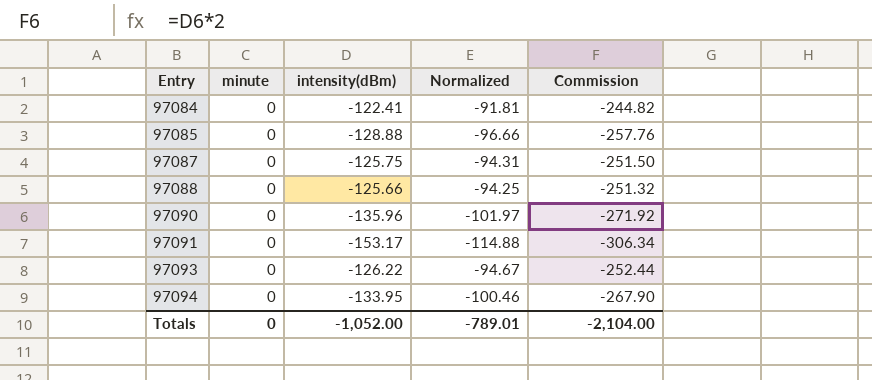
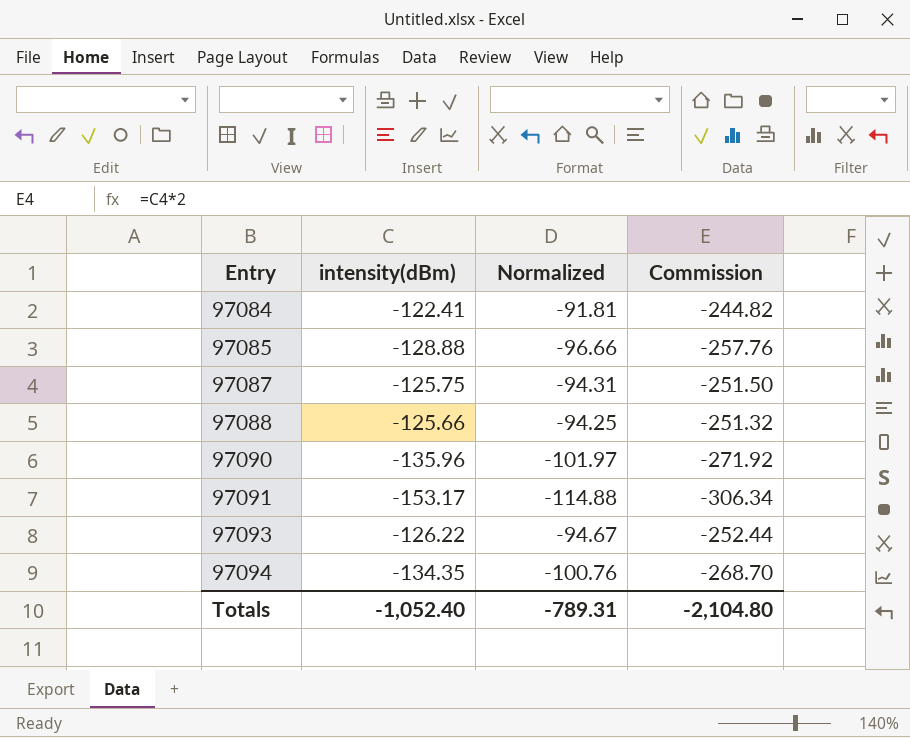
column minute | position: 2 -> none
97094 | intensity(dBm): -133.95 -> -134.35
97094 | Normalized: -100.46 -> -100.76
97094 | Commission: -267.90 -> -268.70
Totals | intensity(dBm): -1,052.00 -> -1,052.40
Totals | Normalized: -789.01 -> -789.31
Totals | Commission: -2,104.00 -> -2,104.80

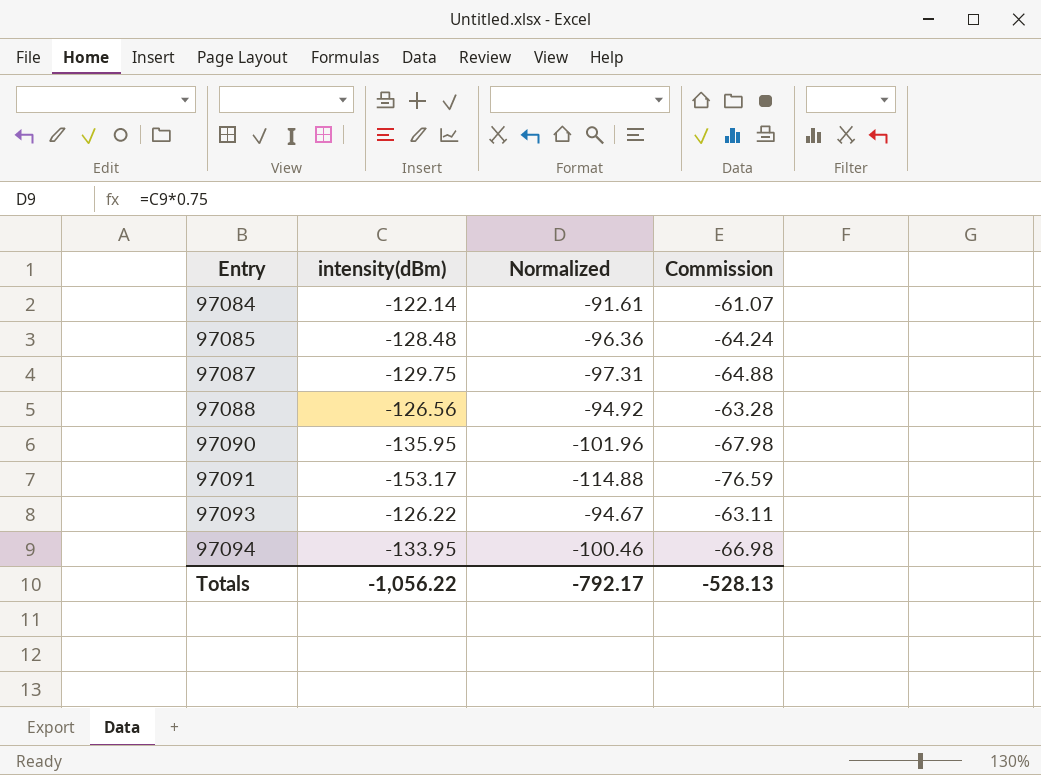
column Commission | formula: [intensity(dBm)] * 2 -> [intensity(dBm)] * 0.5
97084 | intensity(dBm): -122.41 -> -122.14
97084 | Normalized: -91.81 -> -91.61
97085 | intensity(dBm): -128.88 -> -128.48
97085 | Normalized: -96.66 -> -96.36
97087 | intensity(dBm): -125.75 -> -129.75
97087 | Normalized: -94.31 -> -97.31
97088 | intensity(dBm): -125.66 -> -126.56
97088 | Normalized: -94.25 -> -94.92
97090 | intensity(dBm): -135.96 -> -135.95
97090 | Normalized: -101.97 -> -101.96
97094 | intensity(dBm): -134.35 -> -133.95
97094 | Normalized: -100.76 -> -100.46
Totals | intensity(dBm): -1,052.40 -> -1,056.22
Totals | Normalized: -789.31 -> -792.17
Totals | Commission: -2,104.80 -> -528.13

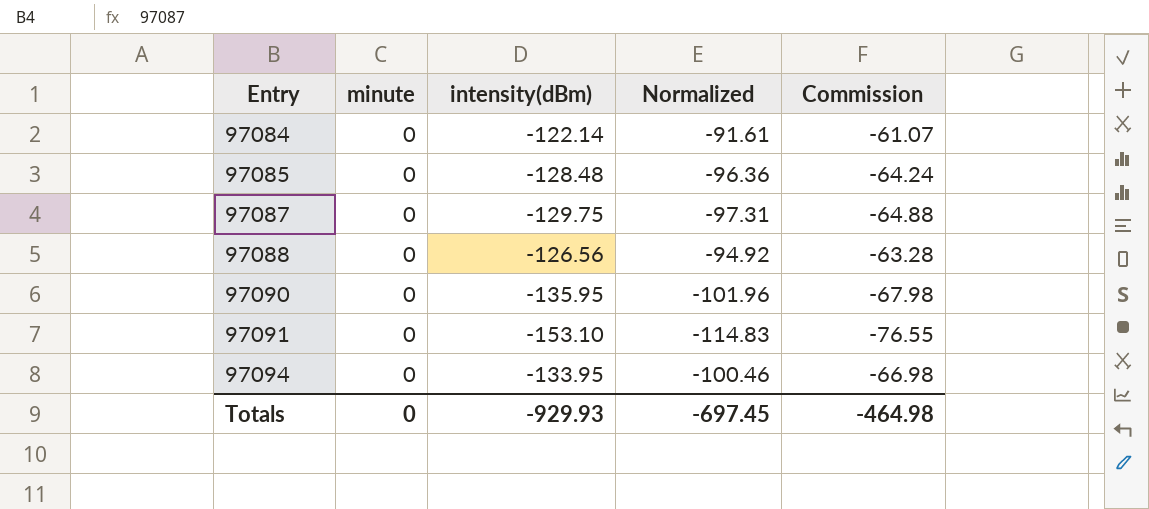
column minute | position: none -> 2
row 97093: -126.22 | -94.67 | -63.11 -> none
97091 | intensity(dBm): -153.17 -> -153.10
97091 | Normalized: -114.88 -> -114.83
97091 | Commission: -76.59 -> -76.55
Totals | intensity(dBm): -1,056.22 -> -929.93
Totals | Normalized: -792.17 -> -697.45
Totals | Commission: -528.13 -> -464.98

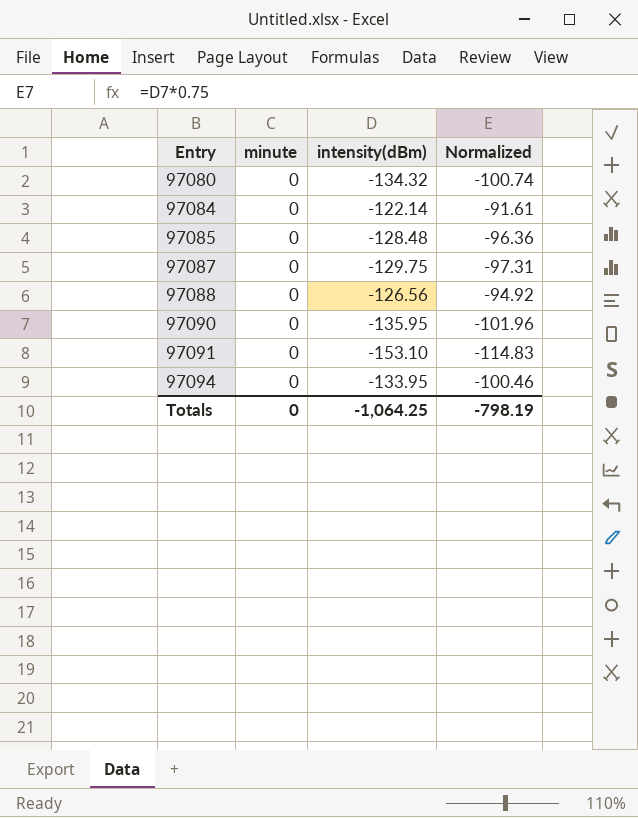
column Commission | formula: [intensity(dBm)] * 0.5 -> none
row 97080: none -> 0 | -134.32 | -100.74
Totals | intensity(dBm): -929.93 -> -1,064.25
Totals | Normalized: -697.45 -> -798.19

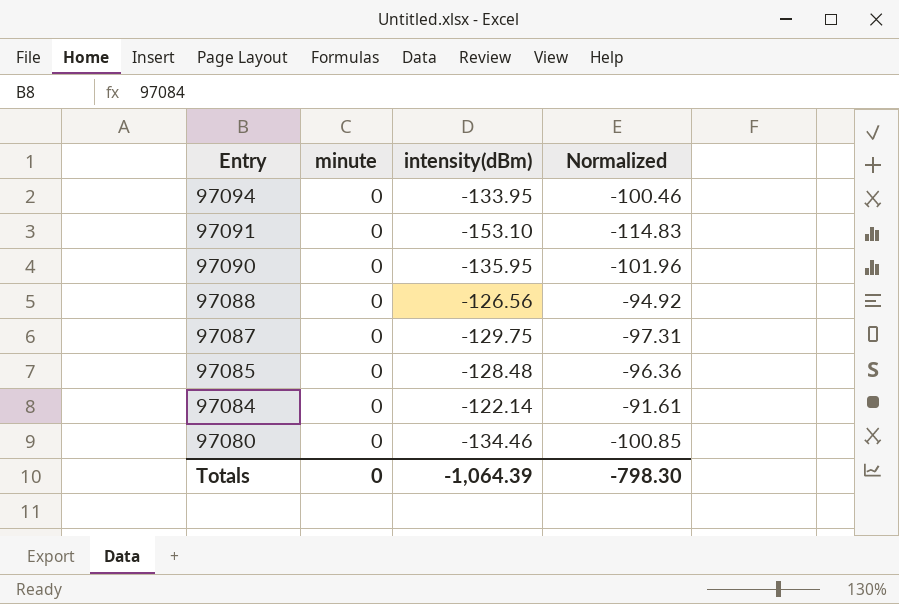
row order: Entry ascending -> Entry descending
97080 | intensity(dBm): -134.32 -> -134.46
97080 | Normalized: -100.74 -> -100.85
Totals | intensity(dBm): -1,064.25 -> -1,064.39
Totals | Normalized: -798.19 -> -798.30

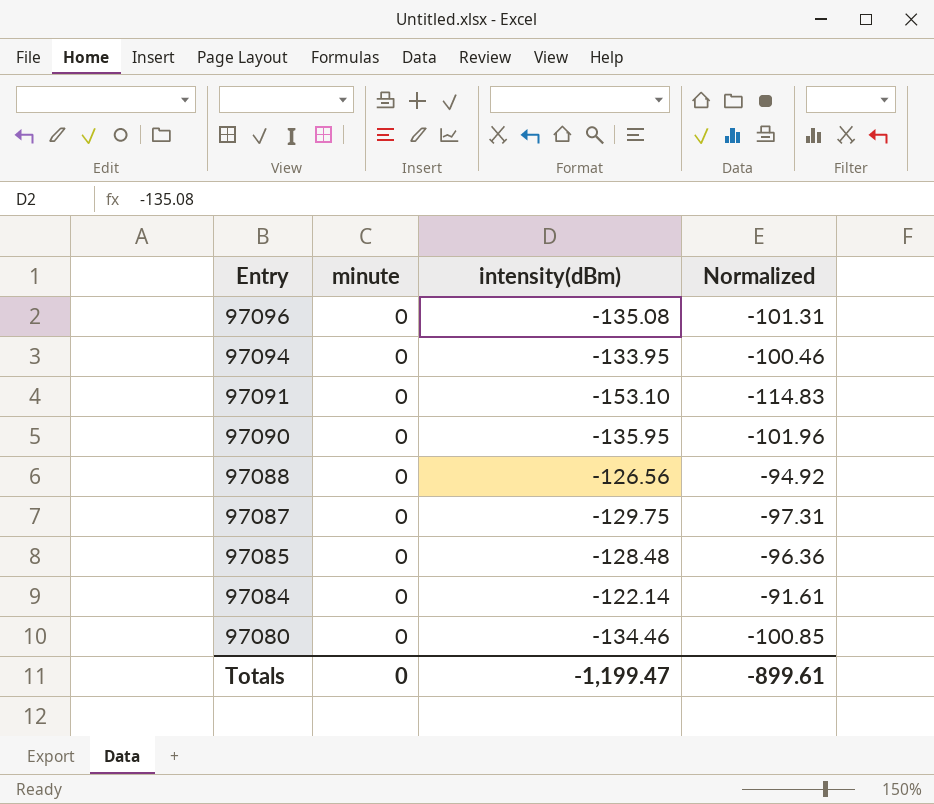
row 97096: none -> 0 | -135.08 | -101.31
Totals | intensity(dBm): -1,064.39 -> -1,199.47
Totals | Normalized: -798.30 -> -899.61

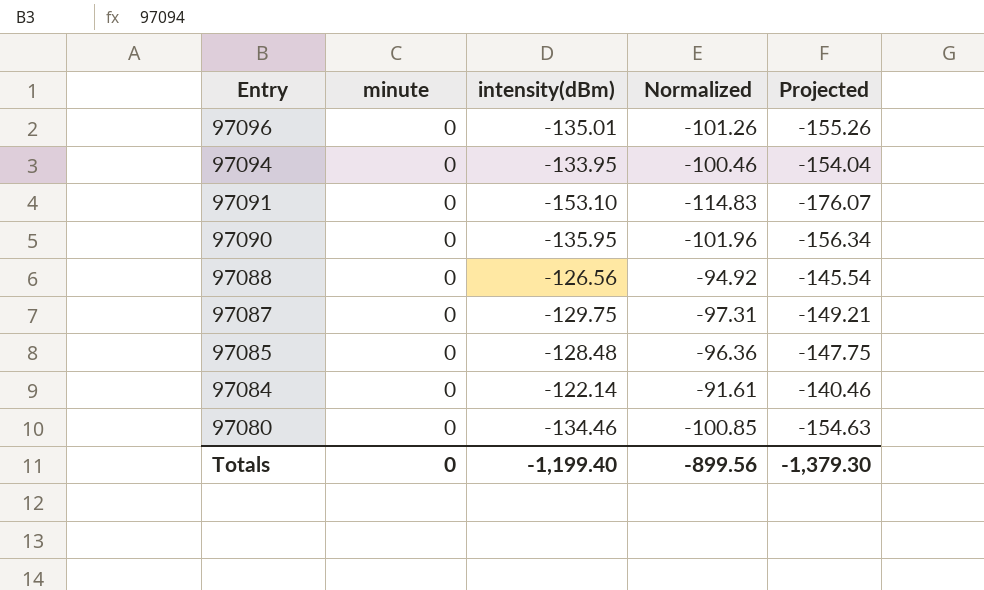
column Projected | formula: none -> [intensity(dBm)] * 1.15
97096 | intensity(dBm): -135.08 -> -135.01
97096 | Normalized: -101.31 -> -101.26
Totals | intensity(dBm): -1,199.47 -> -1,199.40
Totals | Normalized: -899.61 -> -899.56

